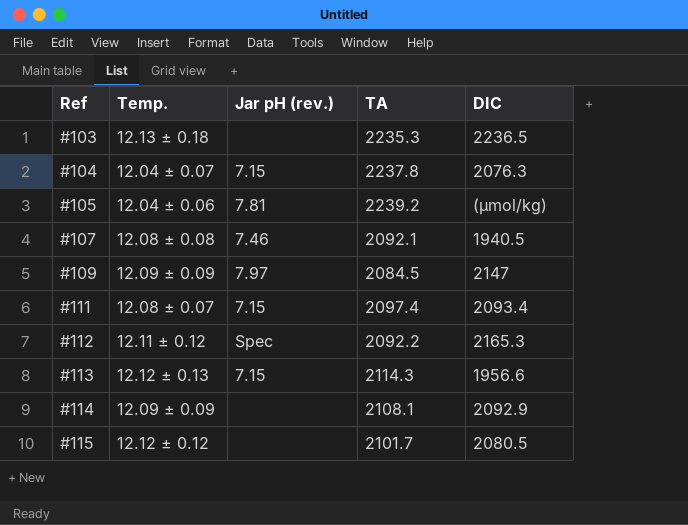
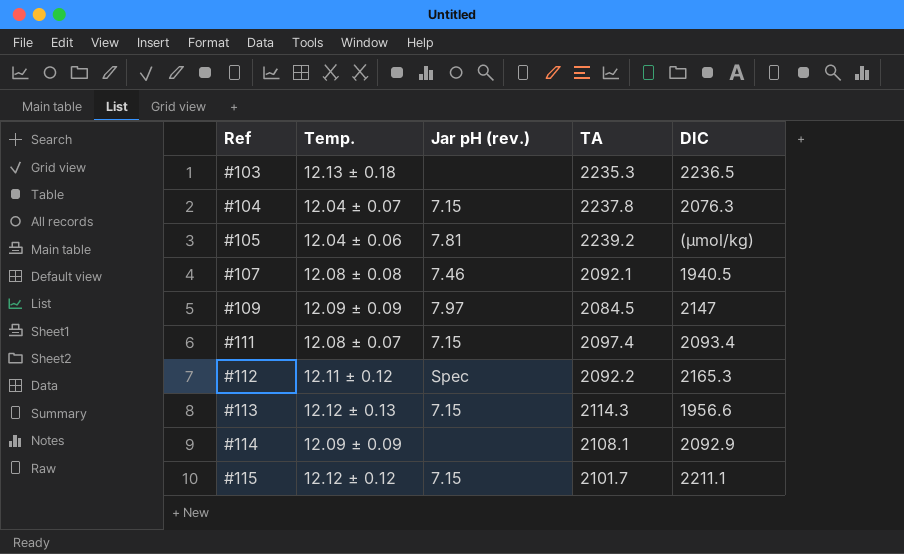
#115 | Jar pH (rev.): none -> 7.15
#115 | DIC: 2080.5 -> 2211.1

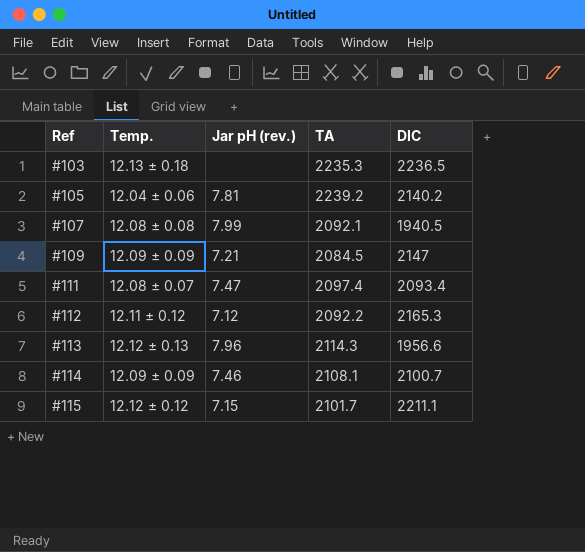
row #104: 12.04 ± 0.07 | 7.15 | 2237.8 | 2076.3 -> none
#105 | DIC: (µmol/kg) -> 2140.2
#107 | Jar pH (rev.): 7.46 -> 7.99
#109 | Jar pH (rev.): 7.97 -> 7.21
#111 | Jar pH (rev.): 7.15 -> 7.47
#112 | Jar pH (rev.): Spec -> 7.12
#113 | Jar pH (rev.): 7.15 -> 7.96
#114 | Jar pH (rev.): none -> 7.46
#114 | DIC: 2092.9 -> 2100.7

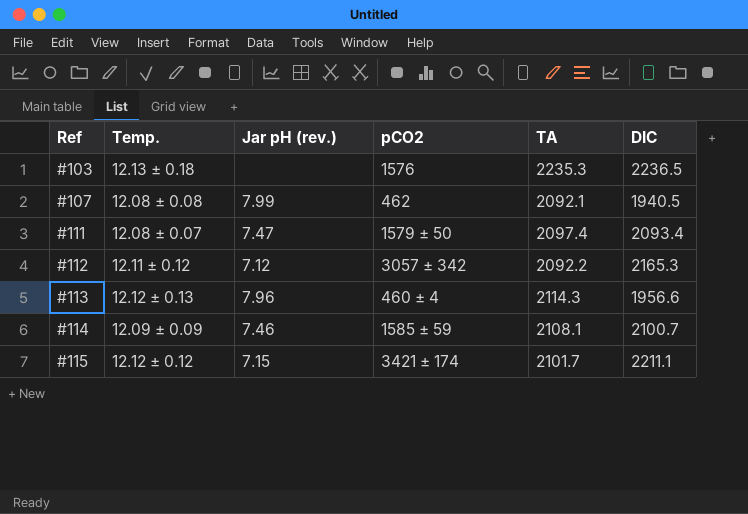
column pCO2 | position: none -> 4
row #105: 12.04 ± 0.06 | 7.81 | 2239.2 | 2140.2 -> none
row #109: 12.09 ± 0.09 | 7.21 | 2084.5 | 2147 -> none

